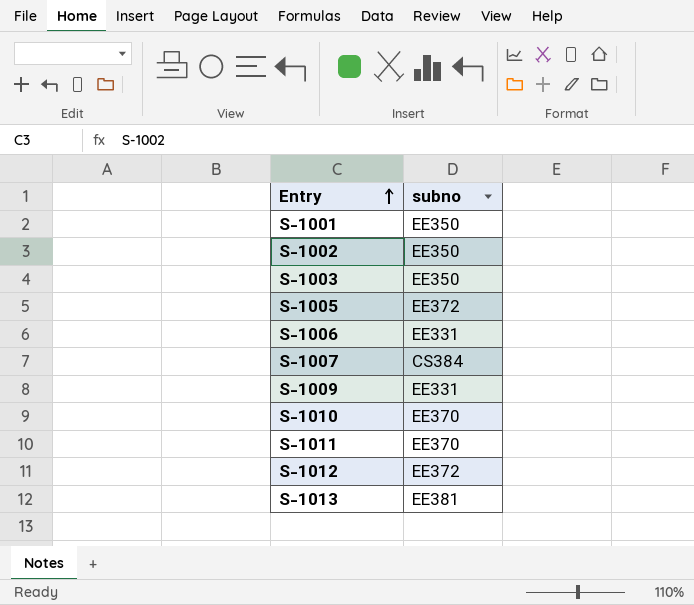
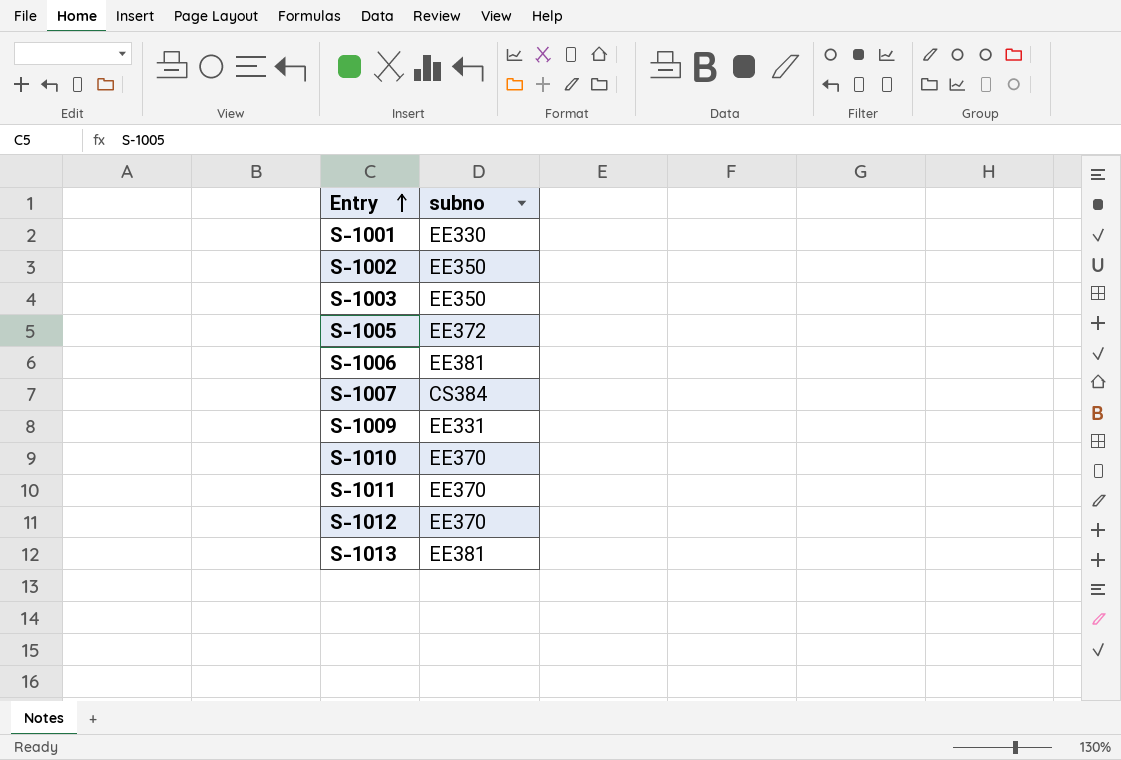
S-1001 | subno: EE350 -> EE330
S-1006 | subno: EE331 -> EE381
S-1012 | subno: EE372 -> EE370

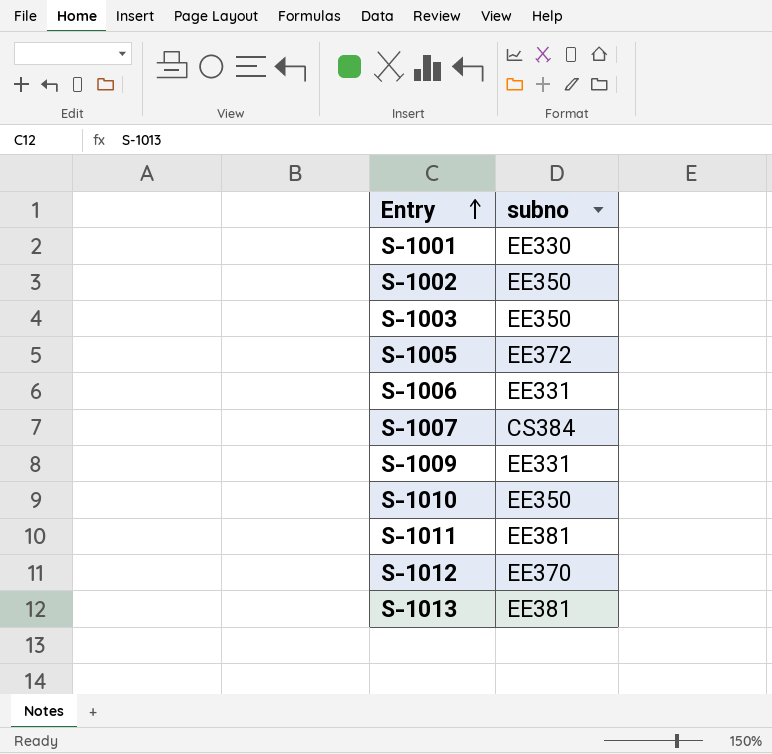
S-1006 | subno: EE381 -> EE331
S-1010 | subno: EE370 -> EE350
S-1011 | subno: EE370 -> EE381

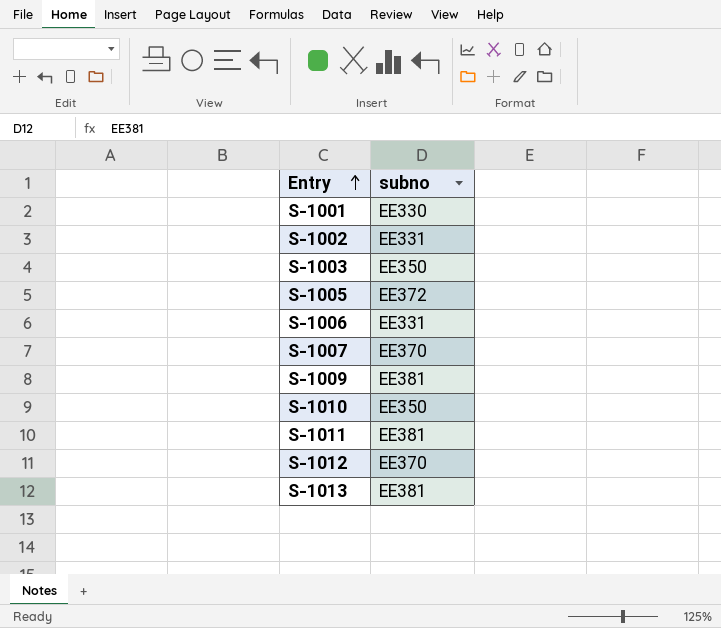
S-1002 | subno: EE350 -> EE331
S-1007 | subno: CS384 -> EE370
S-1009 | subno: EE331 -> EE381

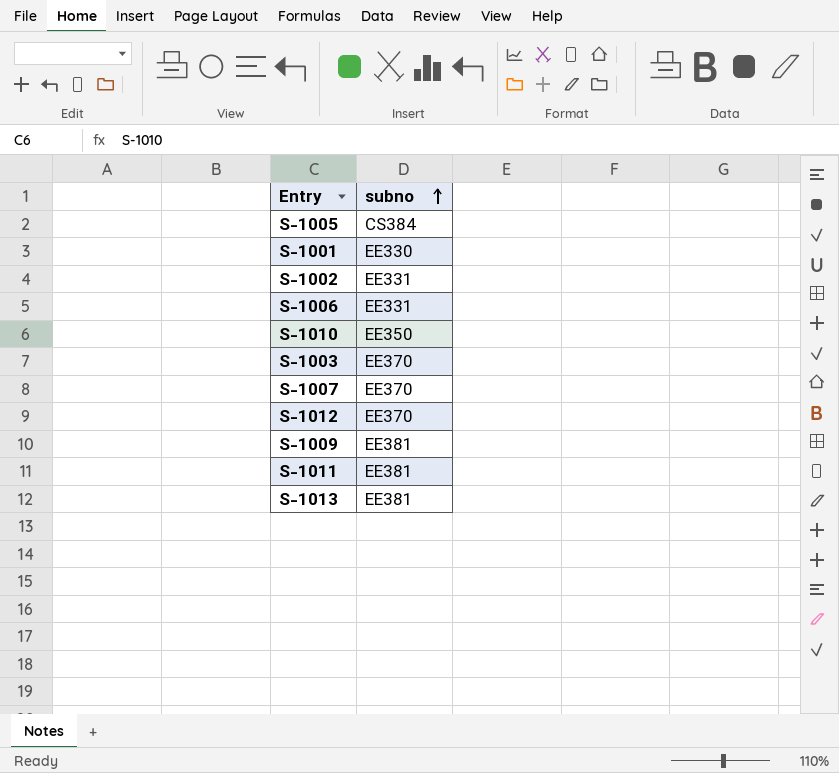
row order: Entry ascending -> subno ascending
S-1005 | subno: EE372 -> CS384
S-1003 | subno: EE350 -> EE370

